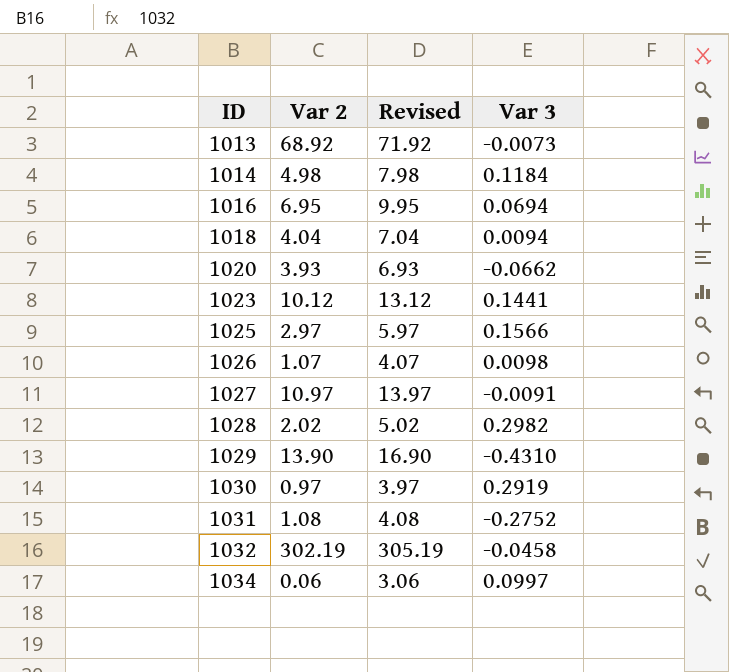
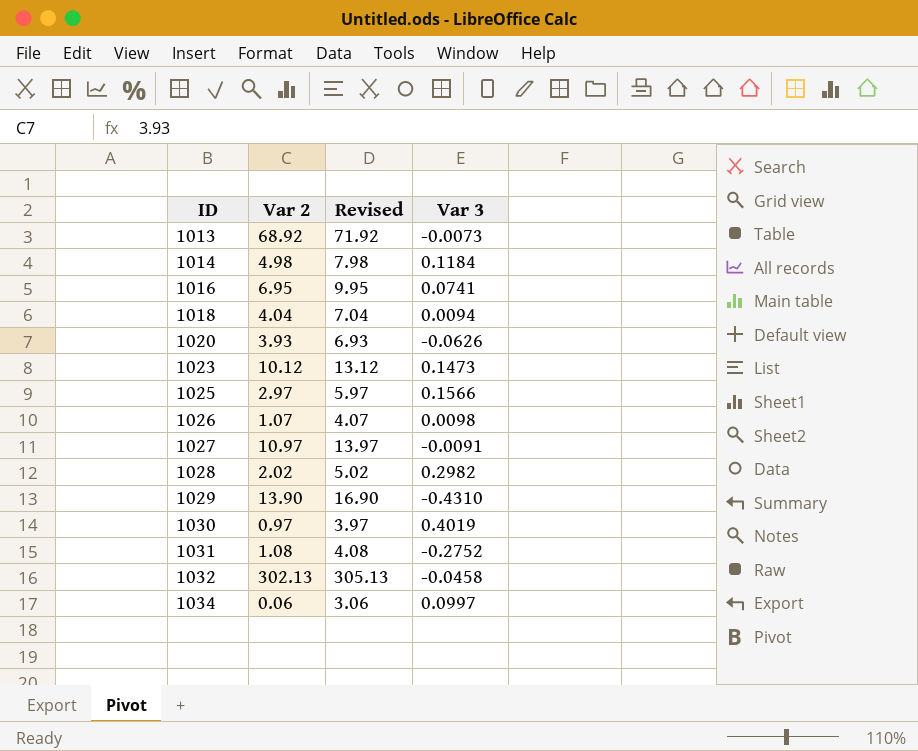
1016 | Var 3: 0.0694 -> 0.0741
1020 | Var 3: -0.0662 -> -0.0626
1023 | Var 3: 0.1441 -> 0.1473
1030 | Var 3: 0.2919 -> 0.4019
1032 | Var 2: 302.19 -> 302.13
1032 | Revised: 305.19 -> 305.13

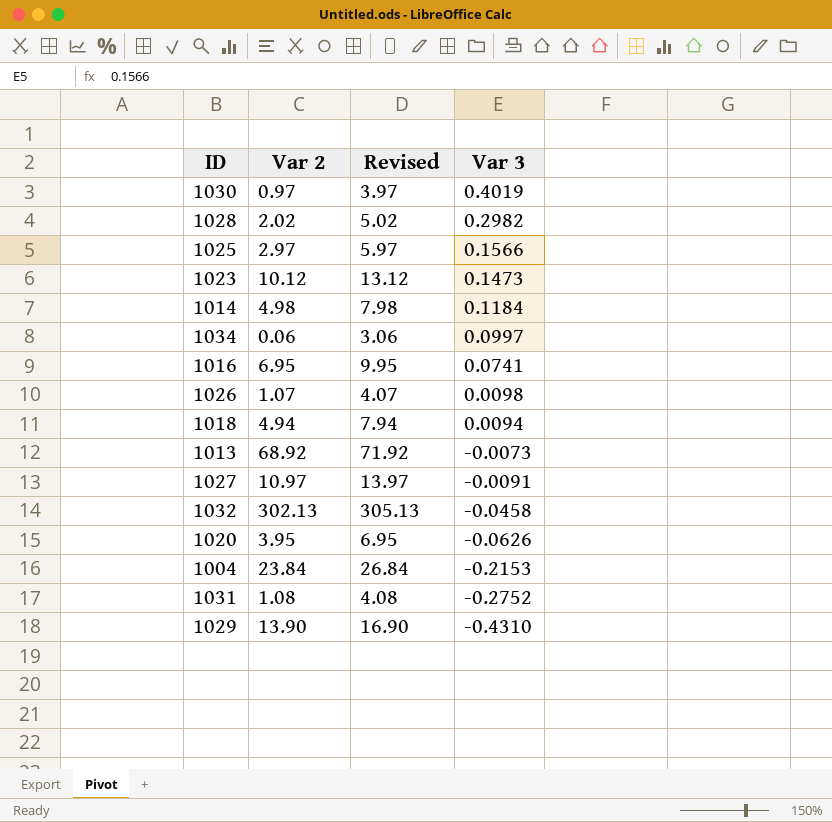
row order: ID ascending -> Var 3 descending
1018 | Var 2: 4.04 -> 4.94
1018 | Revised: 7.04 -> 7.94
1020 | Var 2: 3.93 -> 3.95
1020 | Revised: 6.93 -> 6.95
row 1004: none -> 23.84 | 26.84 | -0.2153

